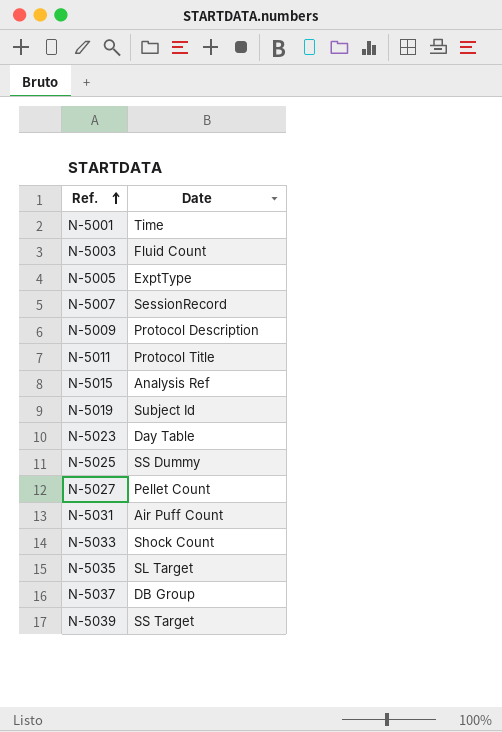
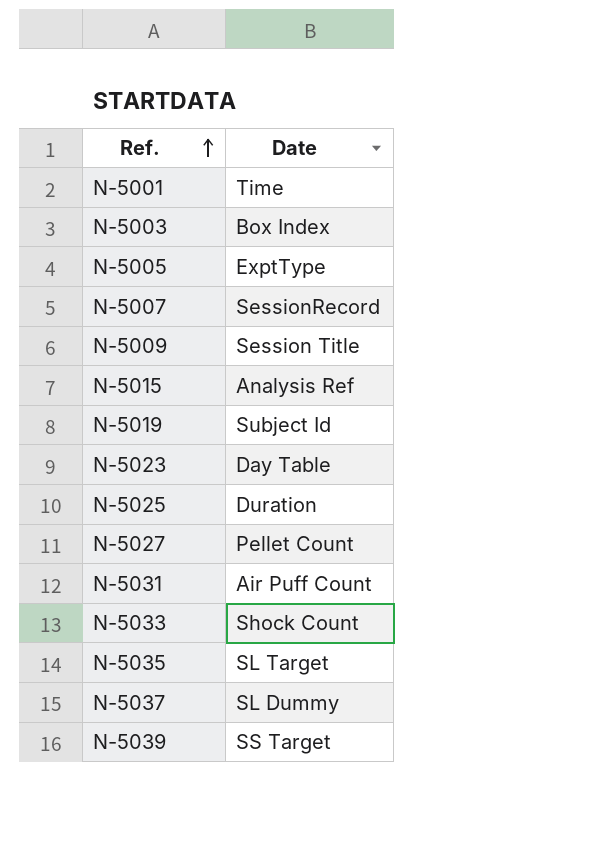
row N-5011: Protocol Title -> none
N-5003 | Date: Fluid Count -> Box Index
N-5009 | Date: Protocol Description -> Session Title
N-5025 | Date: SS Dummy -> Duration
N-5037 | Date: DB Group -> SL Dummy

